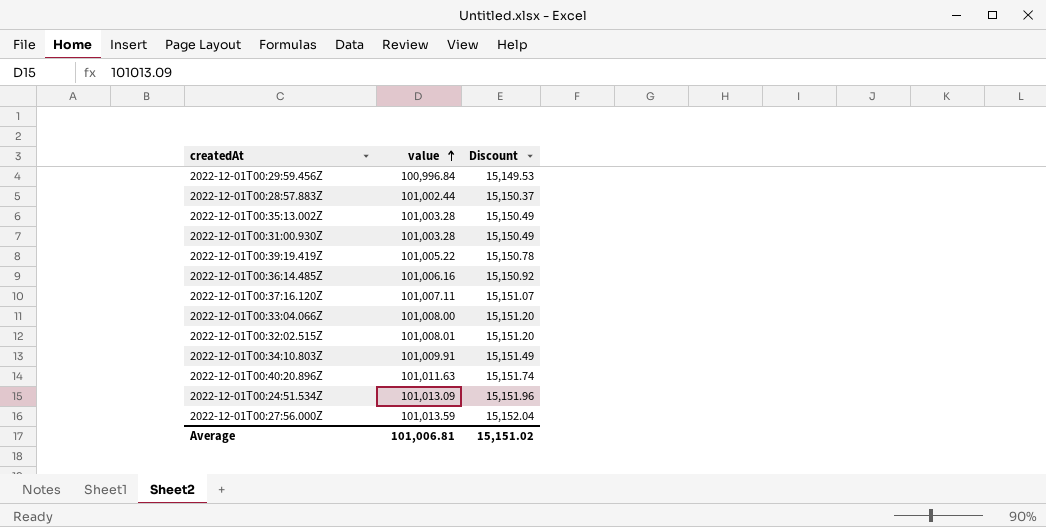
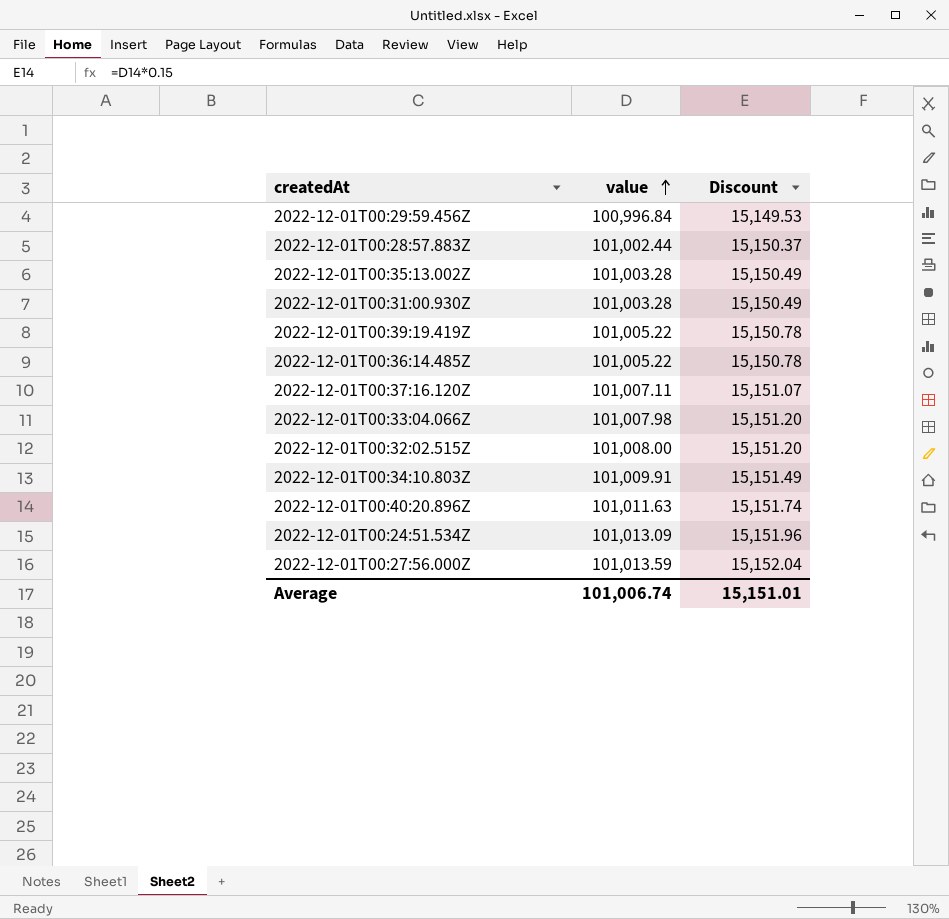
2022-12-01T00:36:14.485Z | value: 101,006.16 -> 101,005.22
2022-12-01T00:36:14.485Z | Discount: 15,150.92 -> 15,150.78
2022-12-01T00:33:04.066Z | value: 101,008.00 -> 101,007.98
2022-12-01T00:32:02.515Z | value: 101,008.01 -> 101,008.00
Average | value: 101,006.81 -> 101,006.74
Average | Discount: 15,151.02 -> 15,151.01

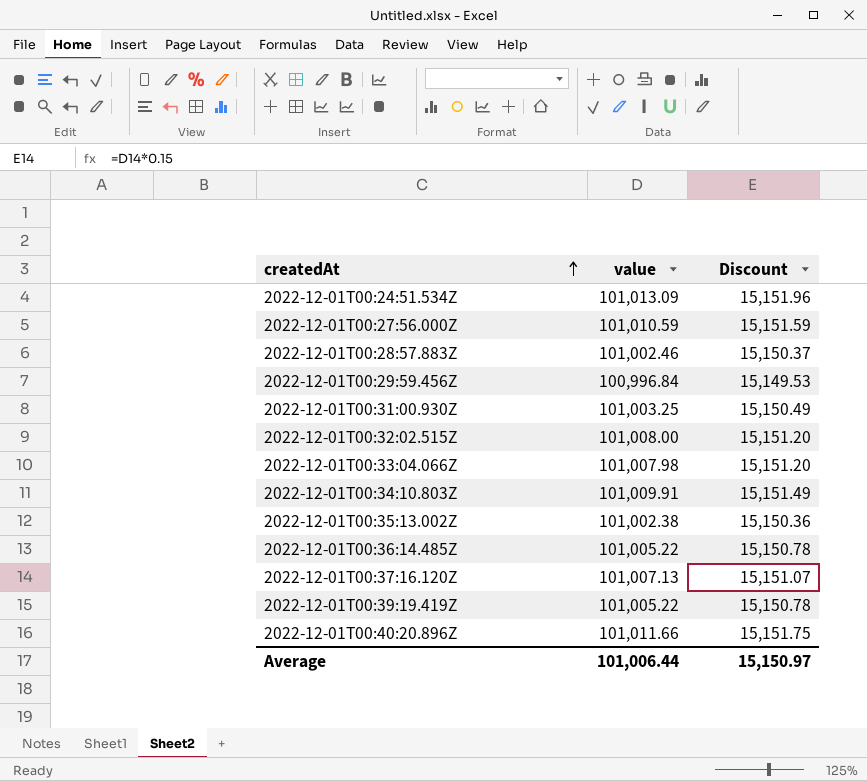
row order: value ascending -> createdAt ascending
2022-12-01T00:27:56.000Z | value: 101,013.59 -> 101,010.59
2022-12-01T00:27:56.000Z | Discount: 15,152.04 -> 15,151.59
2022-12-01T00:28:57.883Z | value: 101,002.44 -> 101,002.46
2022-12-01T00:31:00.930Z | value: 101,003.28 -> 101,003.25
2022-12-01T00:35:13.002Z | value: 101,003.28 -> 101,002.38
2022-12-01T00:35:13.002Z | Discount: 15,150.49 -> 15,150.36
2022-12-01T00:37:16.120Z | value: 101,007.11 -> 101,007.13
2022-12-01T00:40:20.896Z | value: 101,011.63 -> 101,011.66
2022-12-01T00:40:20.896Z | Discount: 15,151.74 -> 15,151.75
Average | value: 101,006.74 -> 101,006.44
Average | Discount: 15,151.01 -> 15,150.97

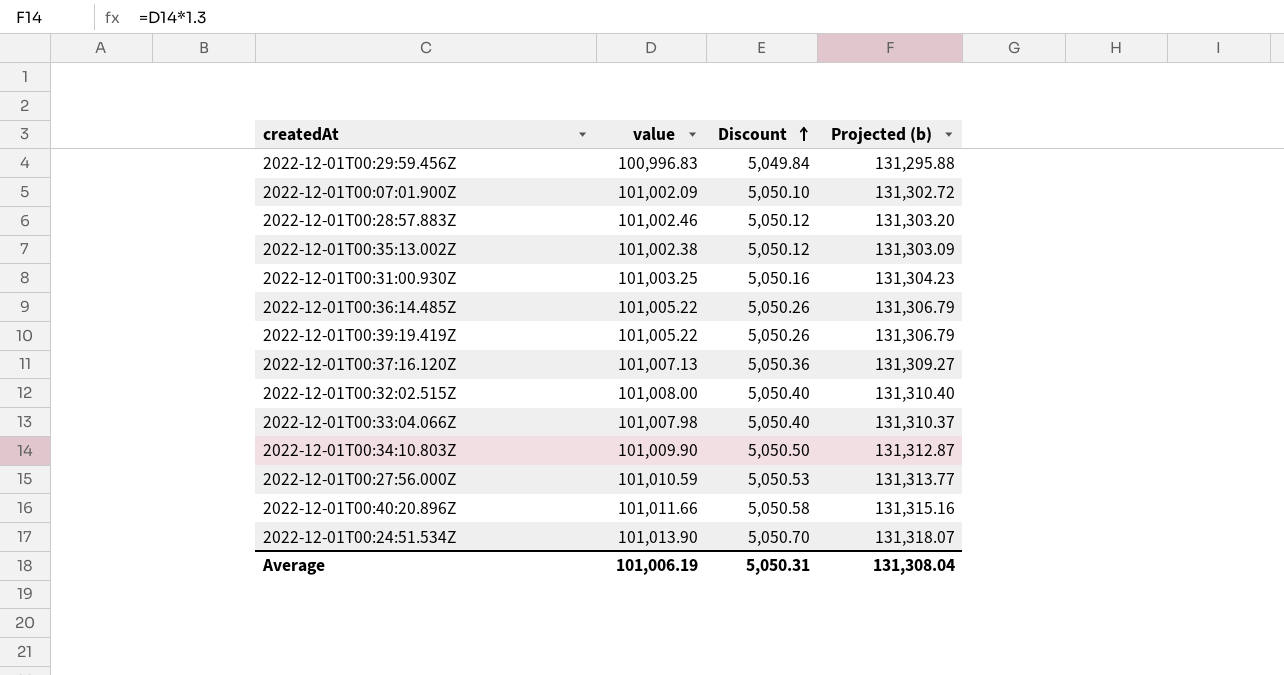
row order: createdAt ascending -> Discount ascending
column Discount | formula: [value] * 0.15 -> [value] * 0.05
column Projected (b) | formula: none -> [value] * 1.3
2022-12-01T00:29:59.456Z | value: 100,996.84 -> 100,996.83
row 2022-12-01T00:07:01.900Z: none -> 101,002.09 | 5,050.10 | 131,302.72
2022-12-01T00:34:10.803Z | value: 101,009.91 -> 101,009.90
2022-12-01T00:24:51.534Z | value: 101,013.09 -> 101,013.90
Average | value: 101,006.44 -> 101,006.19
Average | Discount: 15,150.97 -> 5,050.31

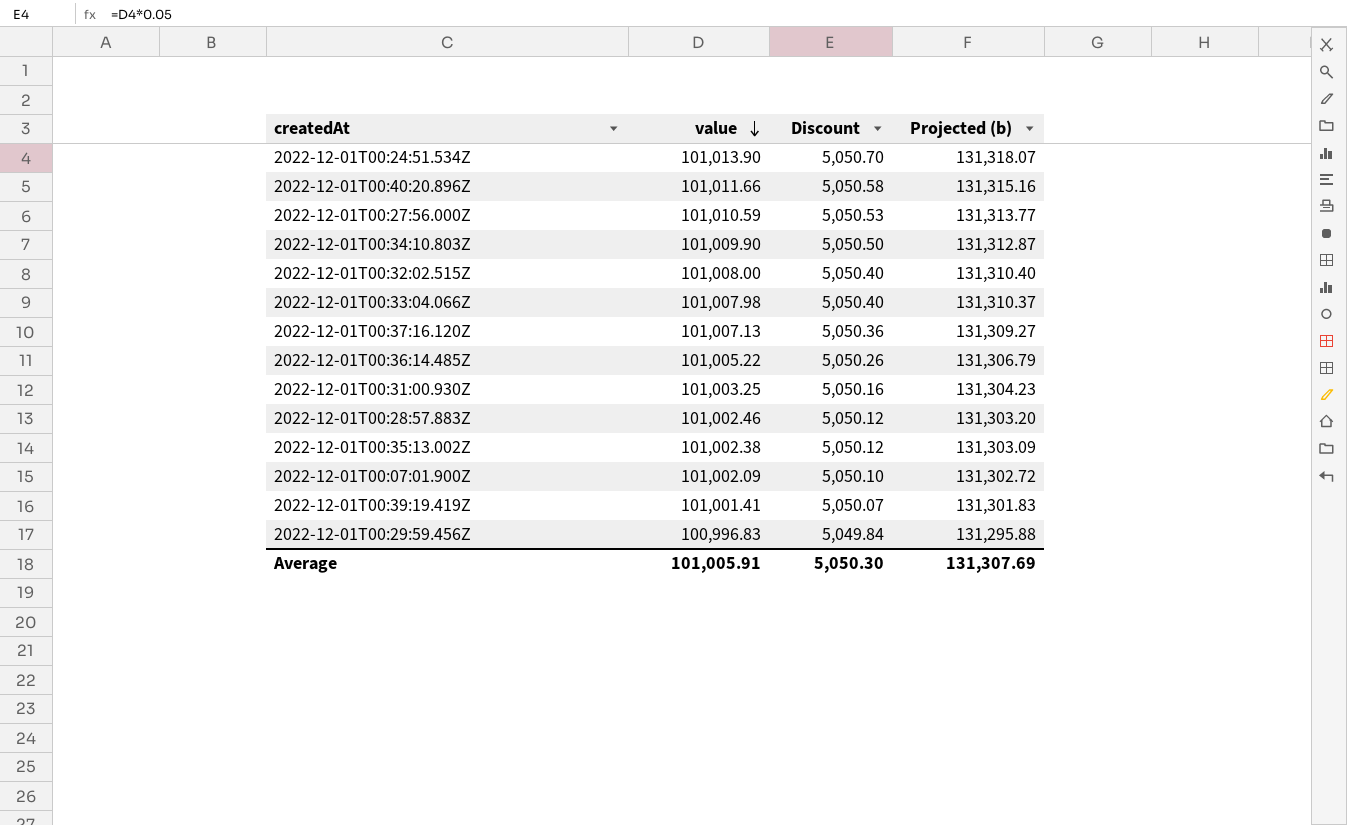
row order: Discount ascending -> value descending
2022-12-01T00:39:19.419Z | value: 101,005.22 -> 101,001.41
2022-12-01T00:39:19.419Z | Discount: 5,050.26 -> 5,050.07
2022-12-01T00:39:19.419Z | Projected (b): 131,306.79 -> 131,301.83
Average | value: 101,006.19 -> 101,005.91
Average | Discount: 5,050.31 -> 5,050.30
Average | Projected (b): 131,308.04 -> 131,307.69

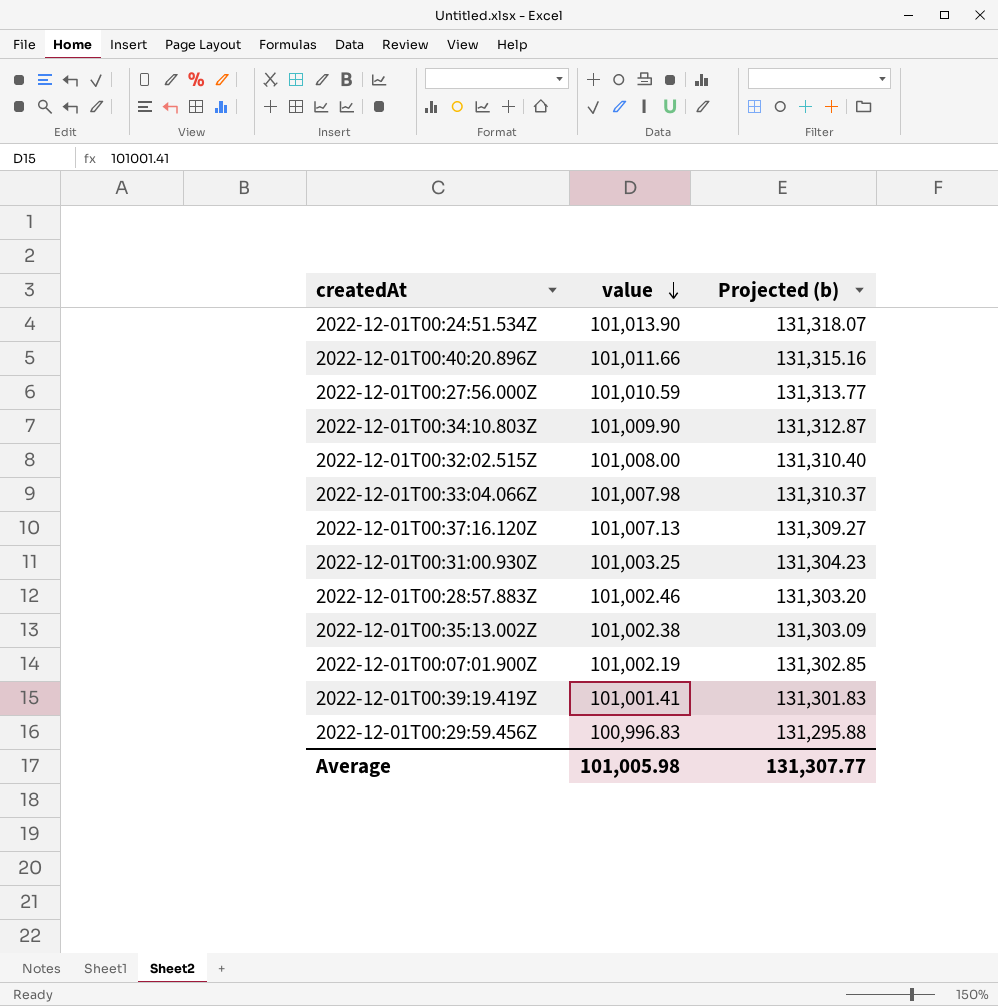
column Discount | formula: [value] * 0.05 -> none
row 2022-12-01T00:36:14.485Z: 101,005.22 | 5,050.26 | 131,306.79 -> none
2022-12-01T00:07:01.900Z | value: 101,002.09 -> 101,002.19
2022-12-01T00:07:01.900Z | Projected (b): 131,302.72 -> 131,302.85
Average | value: 101,005.91 -> 101,005.98
Average | Projected (b): 131,307.69 -> 131,307.77

